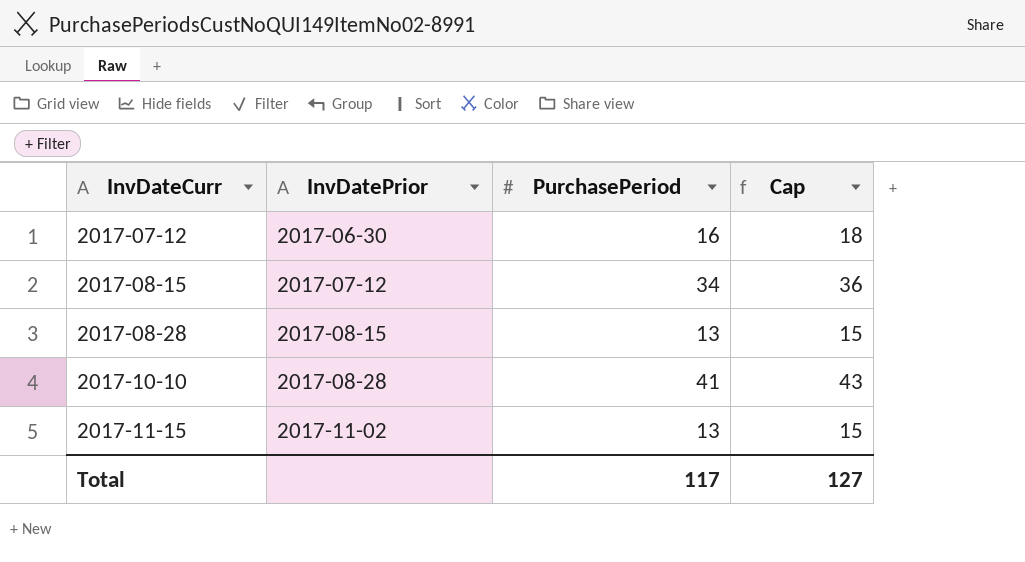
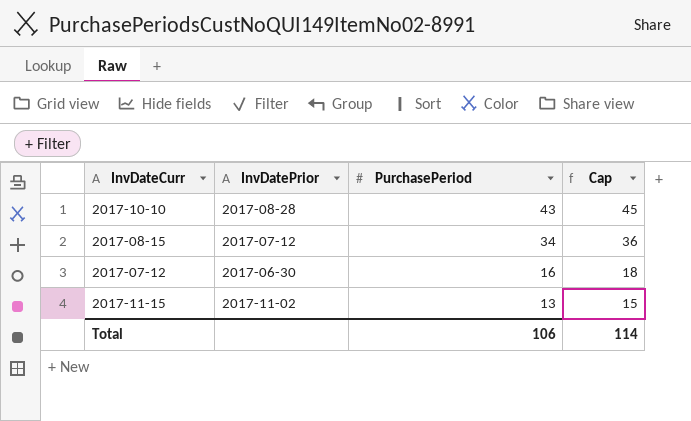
row order: InvDateCurr ascending -> PurchasePeriod descending
row 2017-08-28: 2017-08-15 | 13 | 15 -> none
2017-10-10 | PurchasePeriod: 41 -> 43
2017-10-10 | Cap: 43 -> 45
Total | PurchasePeriod: 117 -> 106
Total | Cap: 127 -> 114

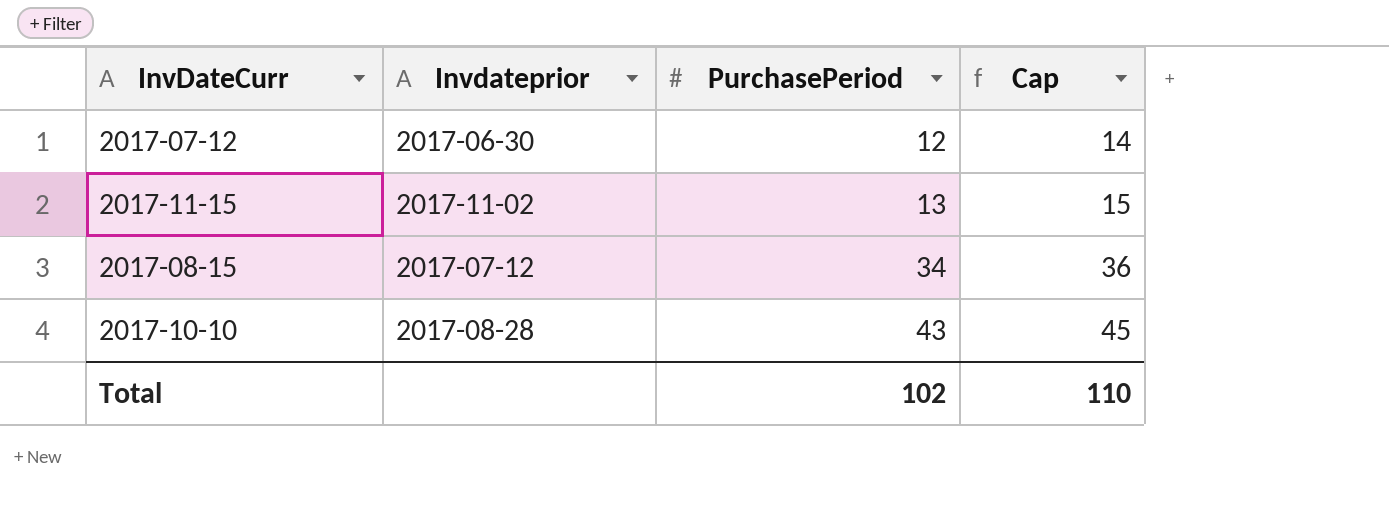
row order: PurchasePeriod descending -> PurchasePeriod ascending
column name: InvDatePrior -> Invdateprior
2017-07-12 | PurchasePeriod: 16 -> 12
2017-07-12 | Cap: 18 -> 14
Total | PurchasePeriod: 106 -> 102
Total | Cap: 114 -> 110

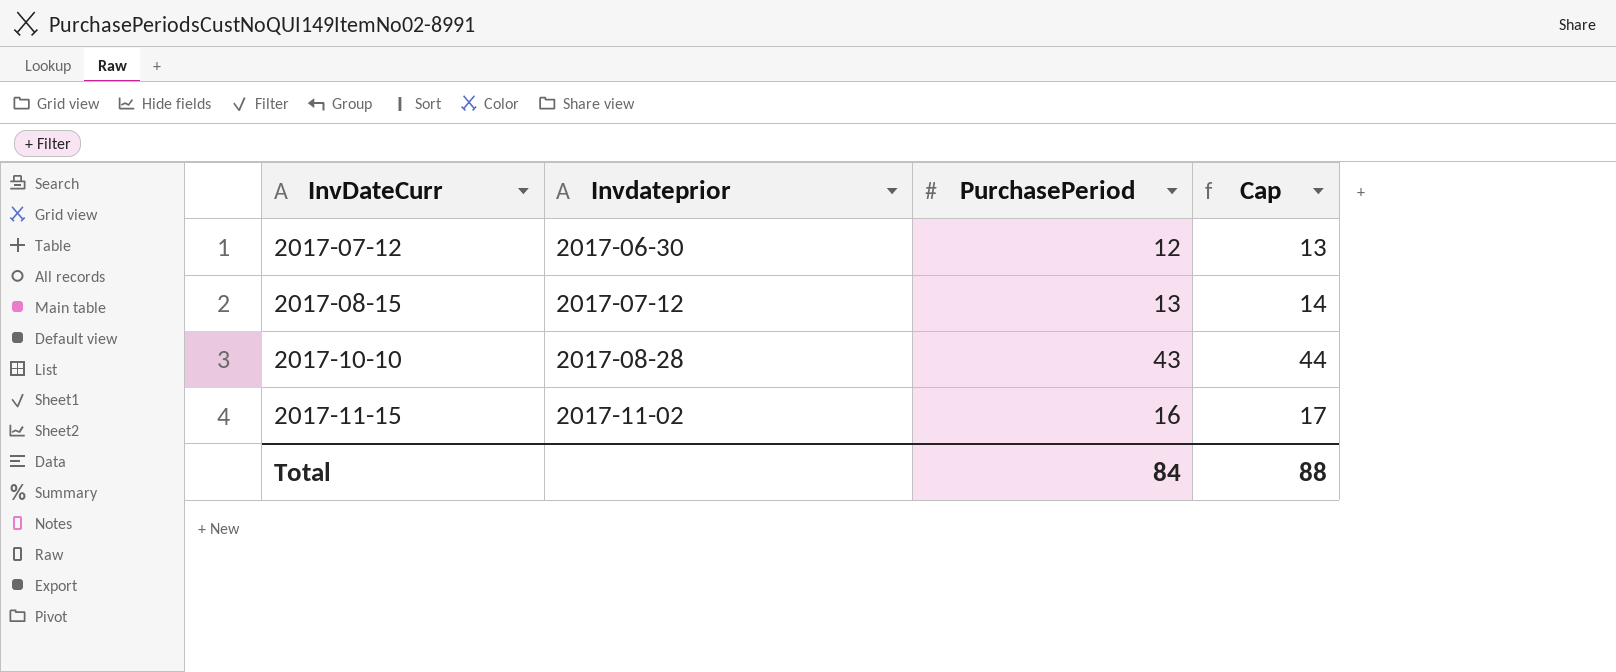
row order: PurchasePeriod ascending -> InvDateCurr ascending
column Cap | formula: [PurchasePeriod] + 2 -> [PurchasePeriod] + 1
2017-08-15 | PurchasePeriod: 34 -> 13
2017-11-15 | PurchasePeriod: 13 -> 16
Total | PurchasePeriod: 102 -> 84
Total | Cap: 110 -> 88

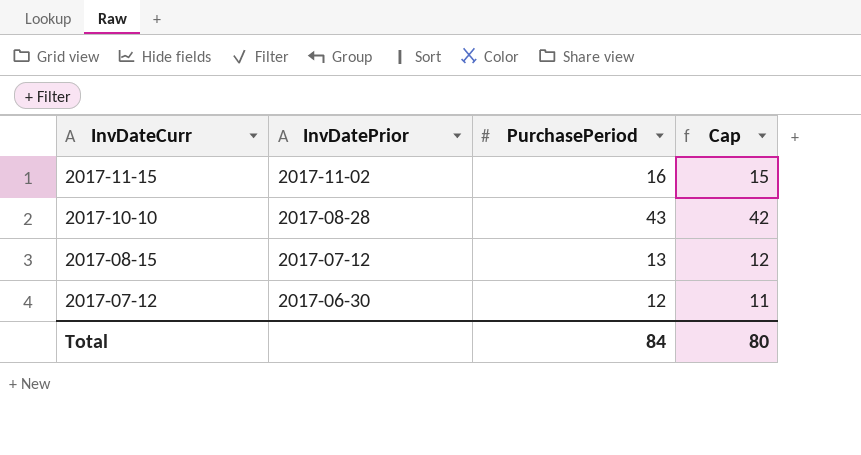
row order: InvDateCurr ascending -> InvDateCurr descending
column name: Invdateprior -> InvDatePrior
column Cap | formula: [PurchasePeriod] + 1 -> [PurchasePeriod] - 1
Total | Cap: 88 -> 80

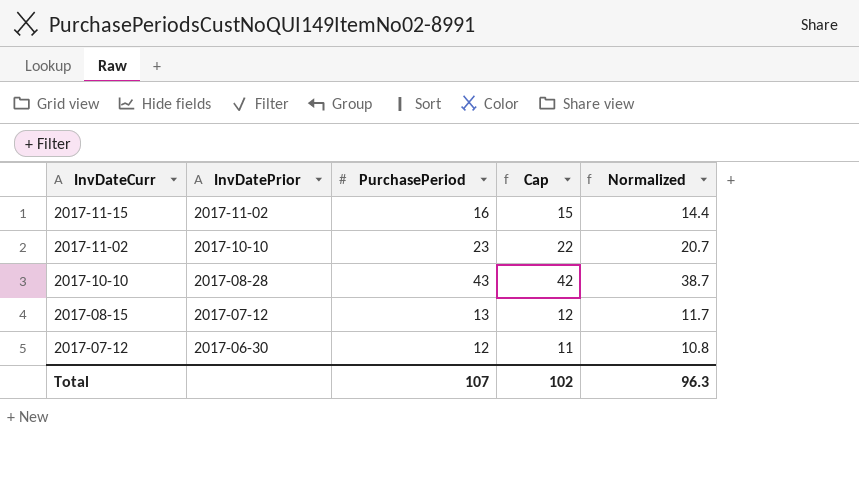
column Normalized | formula: none -> [PurchasePeriod] * 0.9
row 2017-11-02: none -> 2017-10-10 | 23 | 22 | 20.7
Total | PurchasePeriod: 84 -> 107
Total | Cap: 80 -> 102

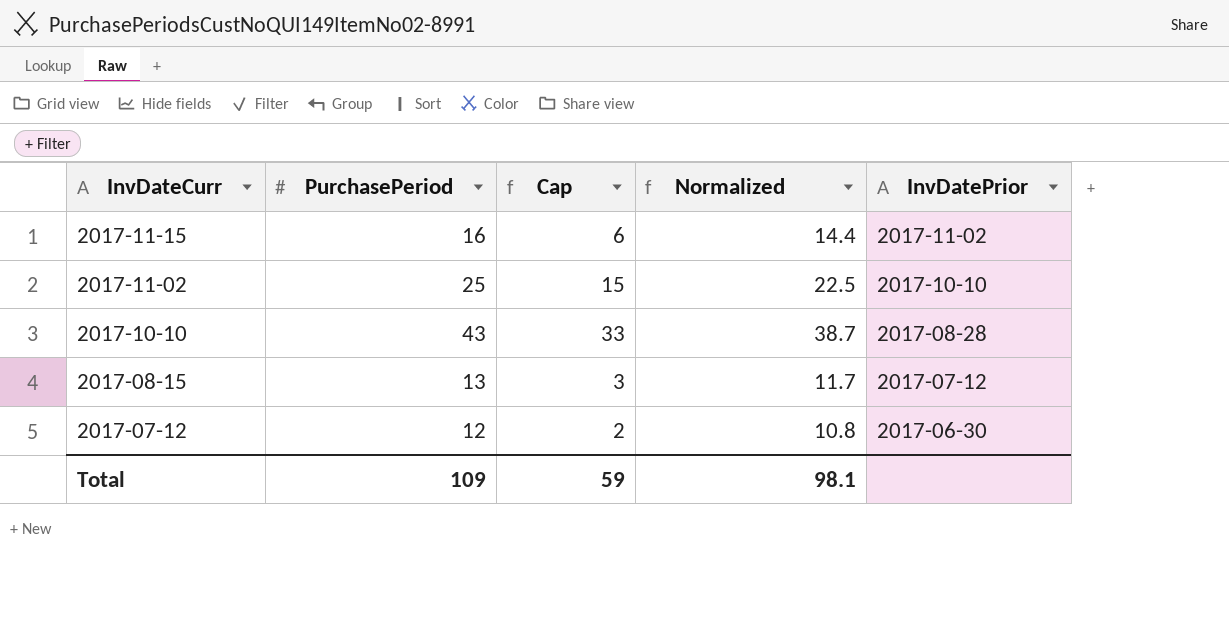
column Cap | formula: [PurchasePeriod] - 1 -> [PurchasePeriod] - 10
column InvDatePrior | position: 2 -> 5
2017-11-02 | PurchasePeriod: 23 -> 25
2017-11-02 | Normalized: 20.7 -> 22.5
Total | PurchasePeriod: 107 -> 109
Total | Cap: 102 -> 59
Total | Normalized: 96.3 -> 98.1

